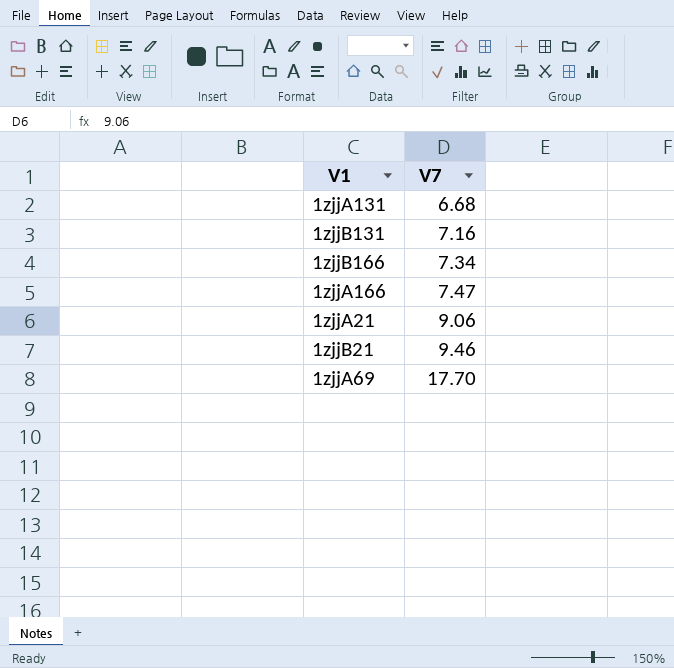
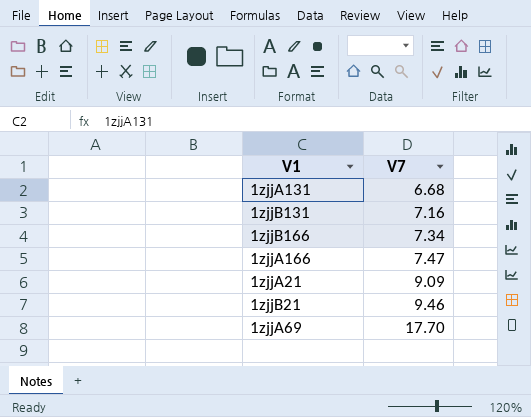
1zjjA21 | V7: 9.06 -> 9.09

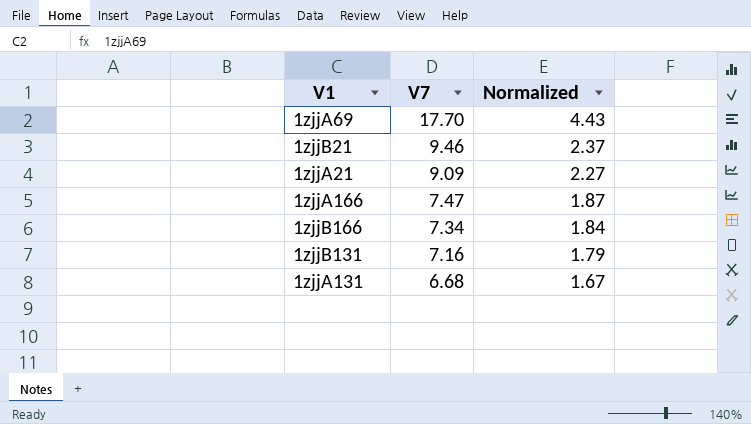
row order: V7 ascending -> V7 descending
column Normalized | formula: none -> [V7] * 0.25

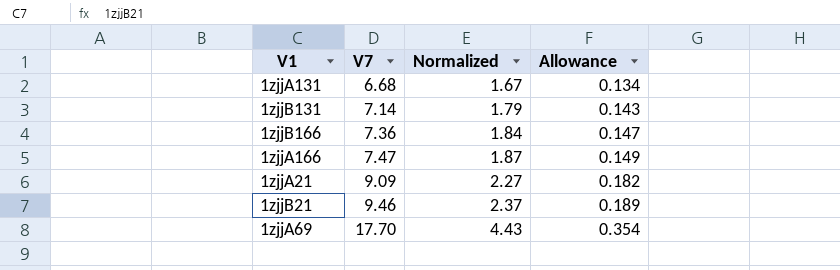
row order: V7 descending -> V7 ascending
column Allowance | formula: none -> [V7] * 0.02
1zjjB131 | V7: 7.16 -> 7.14
1zjjB166 | V7: 7.34 -> 7.36

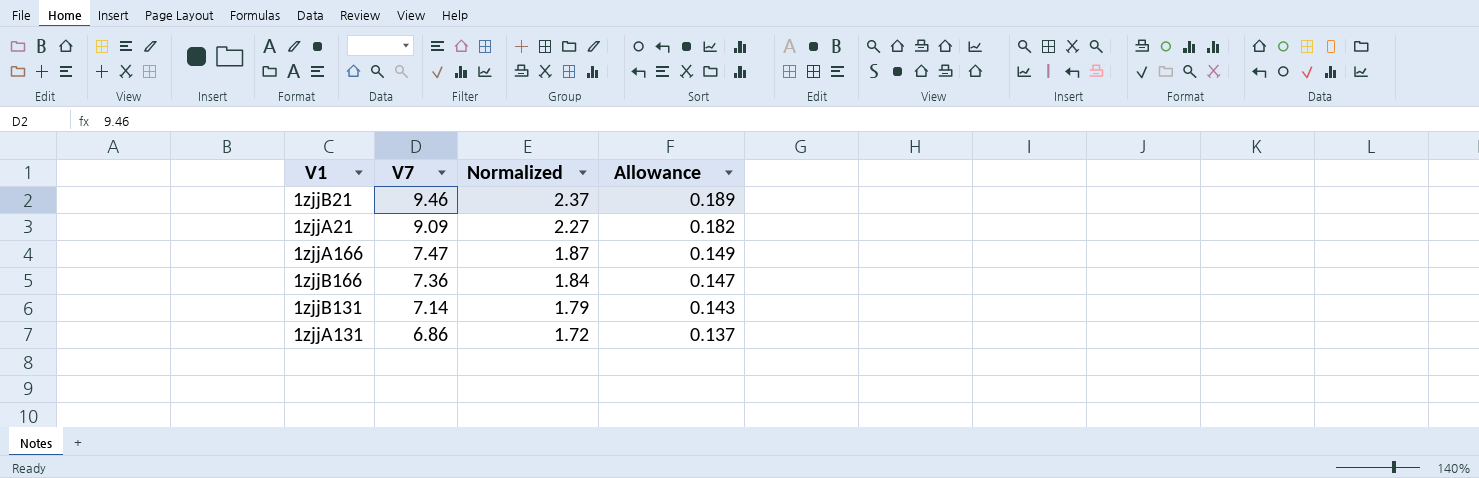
row order: V7 ascending -> V7 descending
row 1zjjA69: 17.70 | 4.43 | 0.354 -> none
1zjjA131 | V7: 6.68 -> 6.86
1zjjA131 | Normalized: 1.67 -> 1.72
1zjjA131 | Allowance: 0.134 -> 0.137

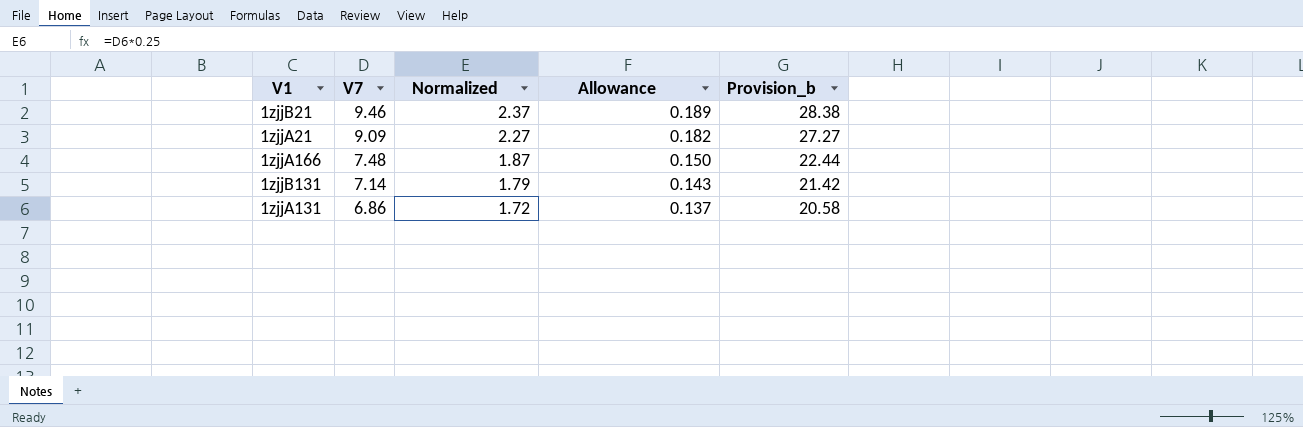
column Provision_b | formula: none -> [V7] * 3
row 1zjjB166: 7.36 | 1.84 | 0.147 -> none
1zjjA166 | V7: 7.47 -> 7.48
1zjjA166 | Allowance: 0.149 -> 0.150

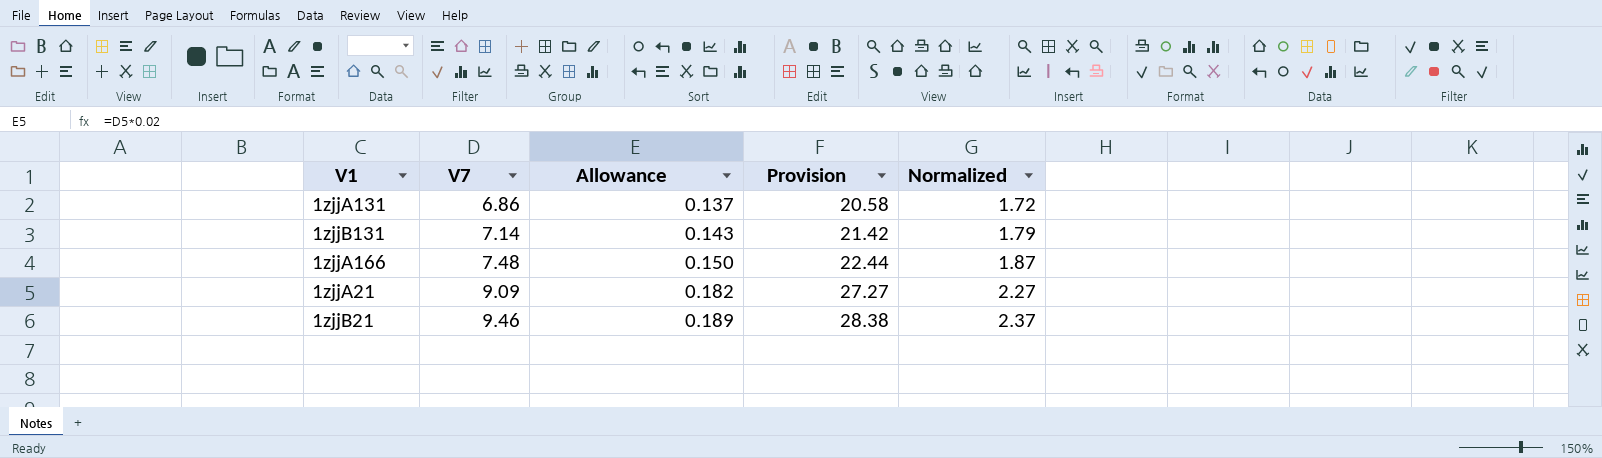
row order: V7 descending -> V7 ascending
column name: Provision_b -> Provision
column Normalized | position: 3 -> 5

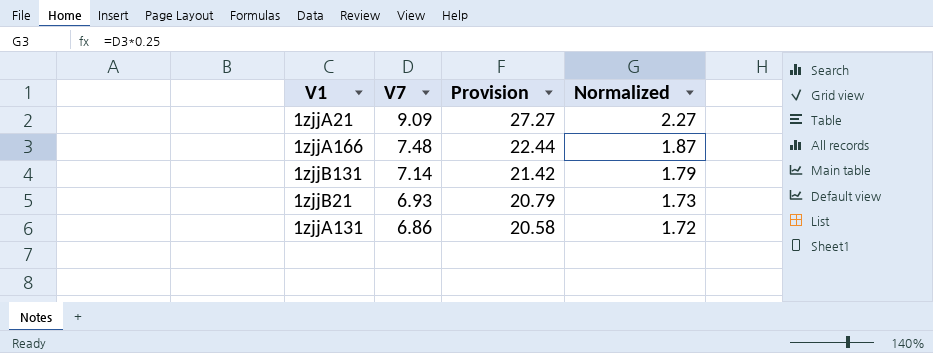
row order: V7 ascending -> V7 descending
column Allowance | formula: [V7] * 0.02 -> none
1zjjB21 | V7: 9.46 -> 6.93
1zjjB21 | Provision: 28.38 -> 20.79
1zjjB21 | Normalized: 2.37 -> 1.73

